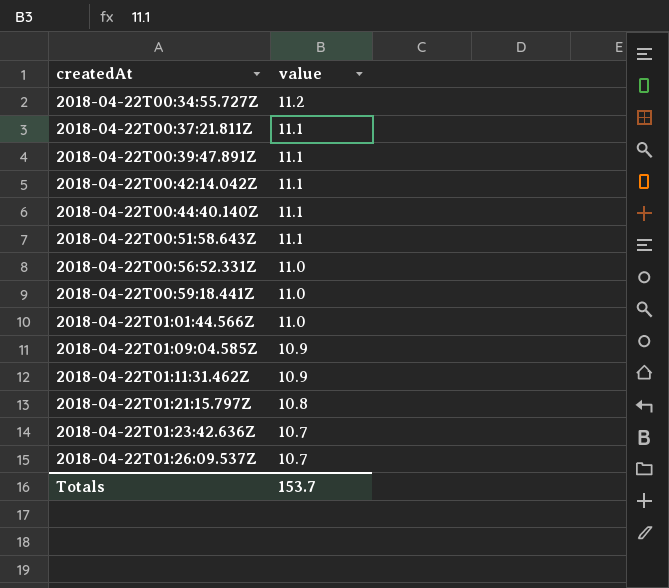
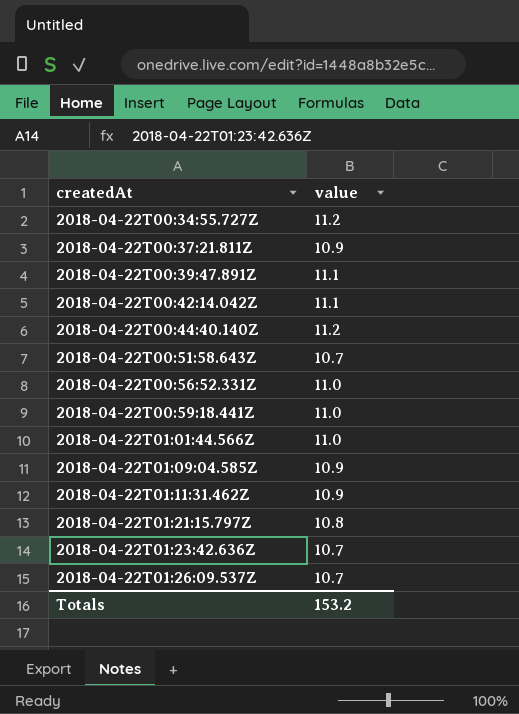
2018-04-22T00:37:21.811Z | value: 11.1 -> 10.9
2018-04-22T00:44:40.140Z | value: 11.1 -> 11.2
2018-04-22T00:51:58.643Z | value: 11.1 -> 10.7
Totals | value: 153.7 -> 153.2

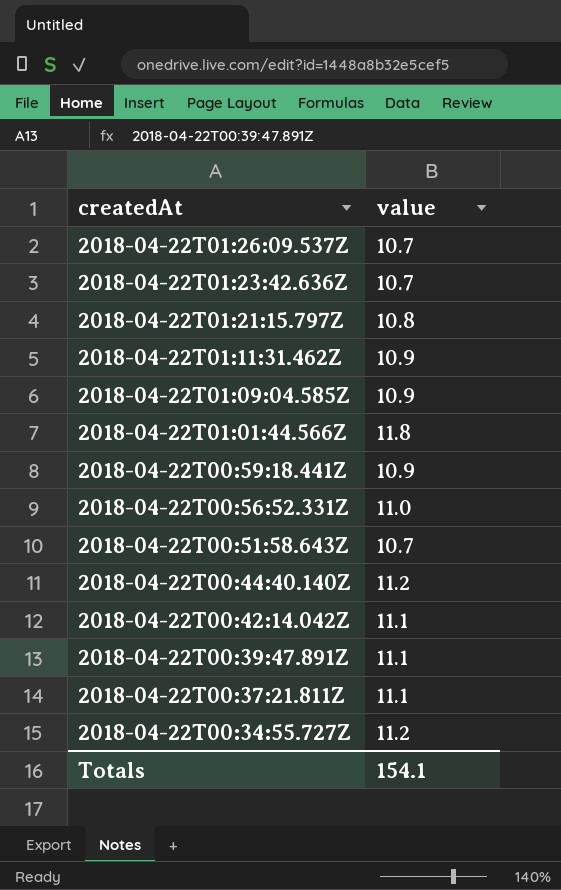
row order: createdAt ascending -> createdAt descending
2018-04-22T01:01:44.566Z | value: 11.0 -> 11.8
2018-04-22T00:59:18.441Z | value: 11.0 -> 10.9
2018-04-22T00:37:21.811Z | value: 10.9 -> 11.1
Totals | value: 153.2 -> 154.1

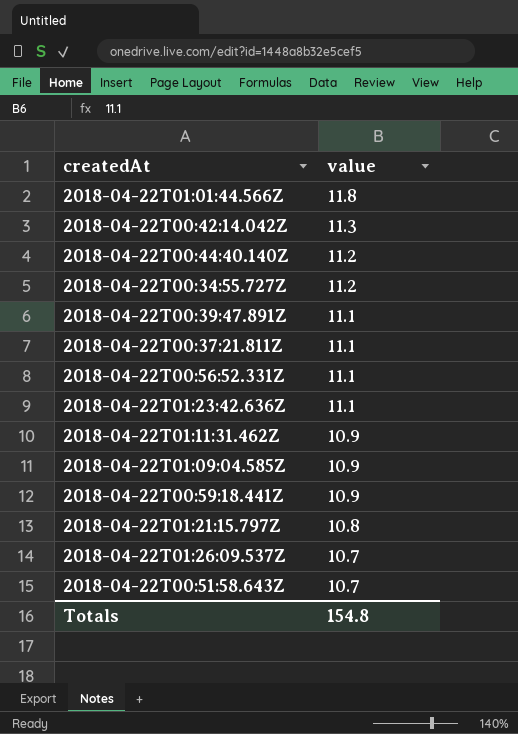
row order: createdAt descending -> value descending
2018-04-22T00:42:14.042Z | value: 11.1 -> 11.3
2018-04-22T00:56:52.331Z | value: 11.0 -> 11.1
2018-04-22T01:23:42.636Z | value: 10.7 -> 11.1
Totals | value: 154.1 -> 154.8

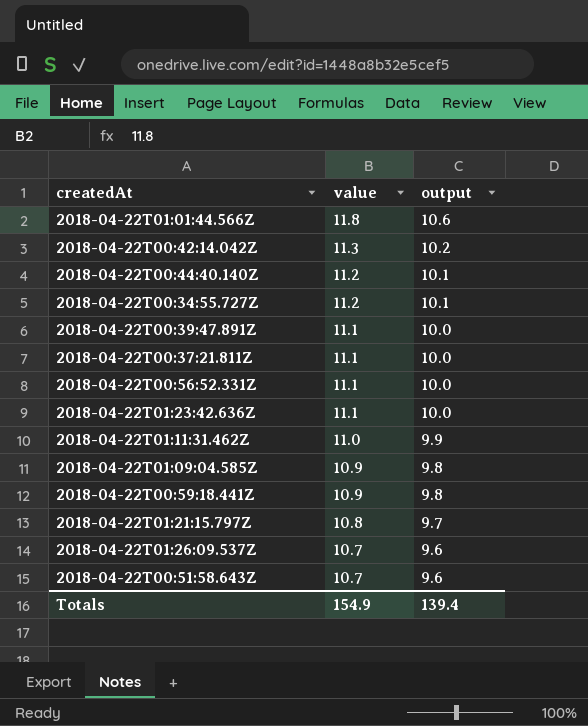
column output | formula: none -> [value] * 0.9
2018-04-22T01:11:31.462Z | value: 10.9 -> 11.0
Totals | value: 154.8 -> 154.9

